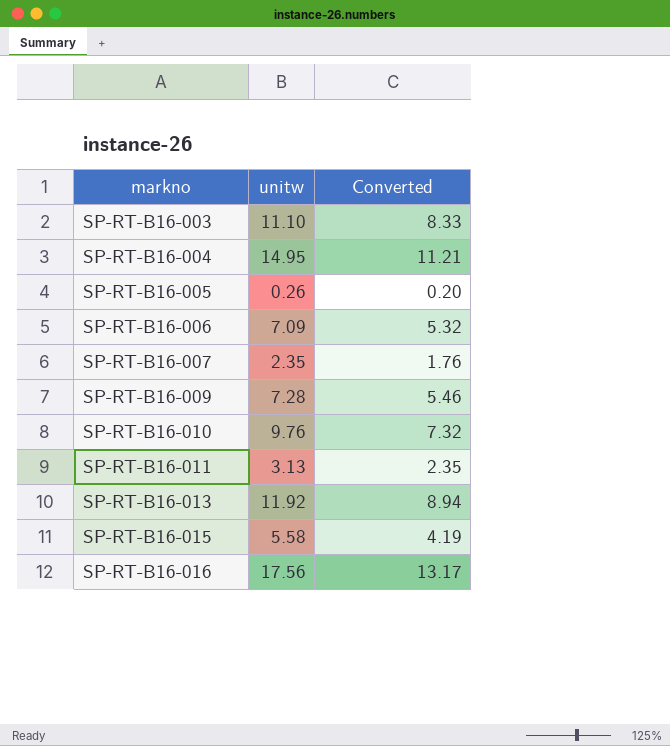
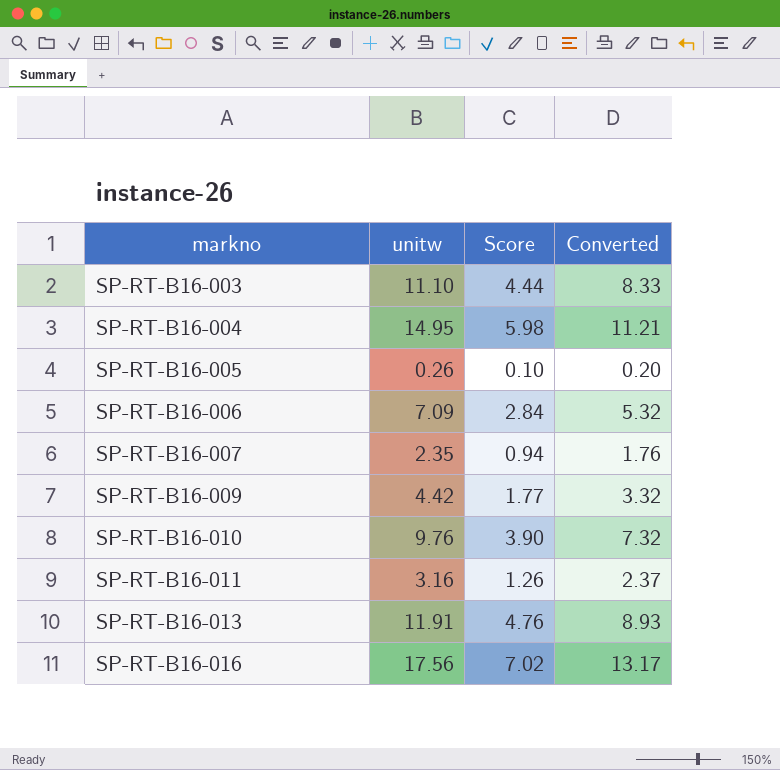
column Score | formula: none -> [unitw] * 0.4
row SP-RT-B16-015: 5.58 | 4.19 -> none
SP-RT-B16-009 | unitw: 7.28 -> 4.42
SP-RT-B16-009 | Converted: 5.46 -> 3.32
SP-RT-B16-011 | unitw: 3.13 -> 3.16
SP-RT-B16-011 | Converted: 2.35 -> 2.37
SP-RT-B16-013 | unitw: 11.92 -> 11.91
SP-RT-B16-013 | Converted: 8.94 -> 8.93

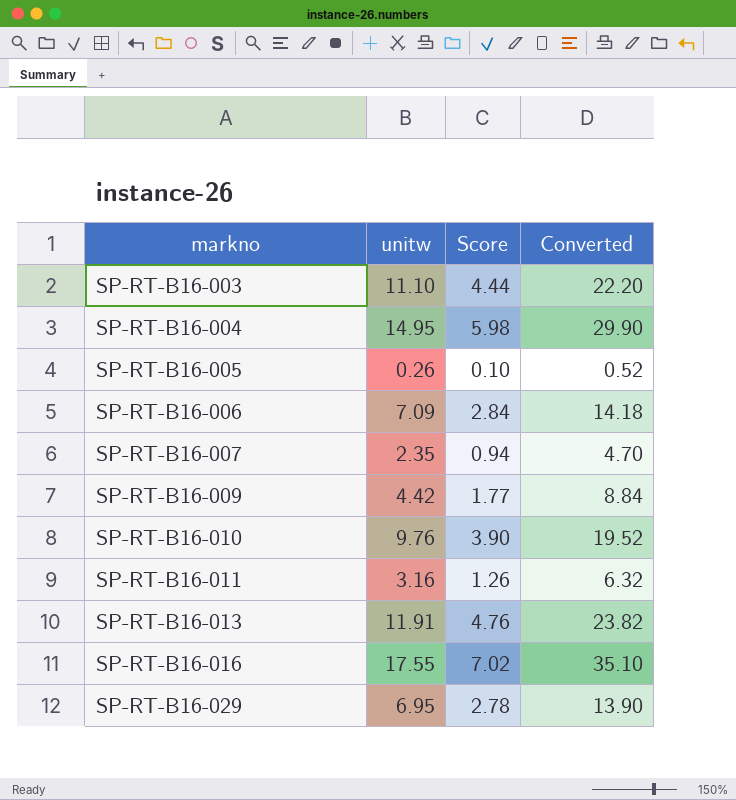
column Converted | formula: [unitw] * 0.75 -> [unitw] * 2
SP-RT-B16-016 | unitw: 17.56 -> 17.55
row SP-RT-B16-029: none -> 6.95 | 2.78 | 13.90

